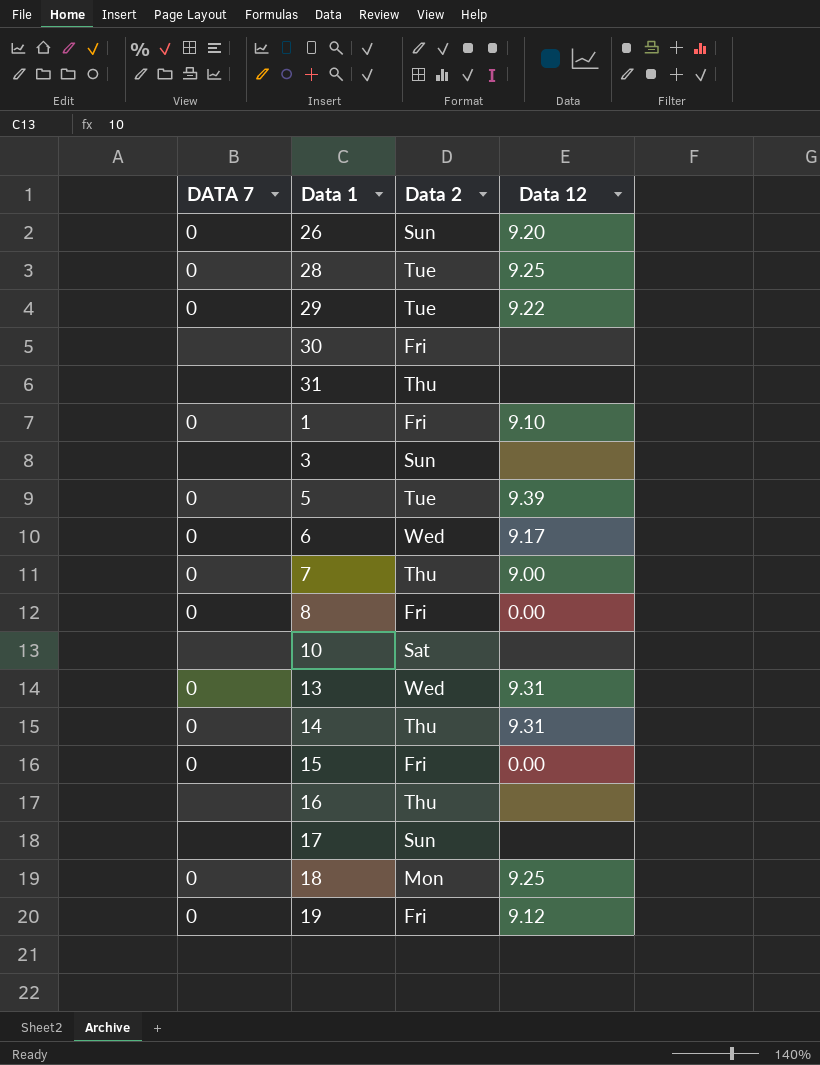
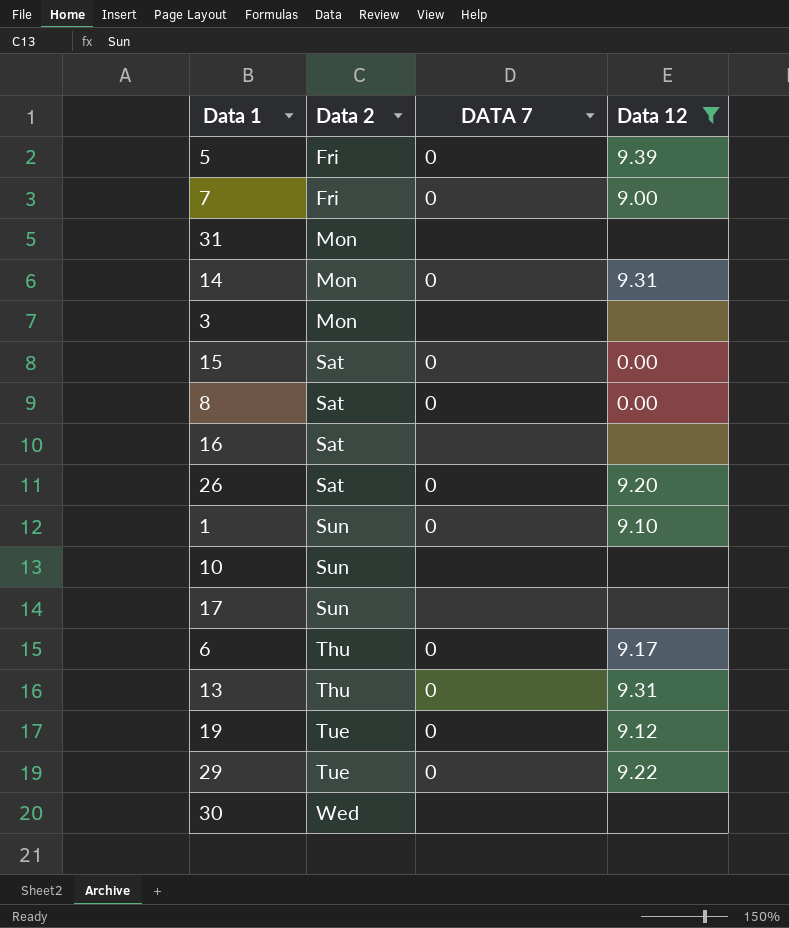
filter: none -> Data 12 != 9.25
row order: none -> Data 2 ascending
column DATA 7 | position: 1 -> 3
5 | Data 2: Tue -> Fri
7 | Data 2: Thu -> Fri
31 | Data 2: Thu -> Mon
14 | Data 2: Thu -> Mon
3 | Data 2: Sun -> Mon
15 | Data 2: Fri -> Sat
8 | Data 2: Fri -> Sat
16 | Data 2: Thu -> Sat
26 | Data 2: Sun -> Sat
1 | Data 2: Fri -> Sun
10 | Data 2: Sat -> Sun
6 | Data 2: Wed -> Thu
13 | Data 2: Wed -> Thu
19 | Data 2: Fri -> Tue
30 | Data 2: Fri -> Wed

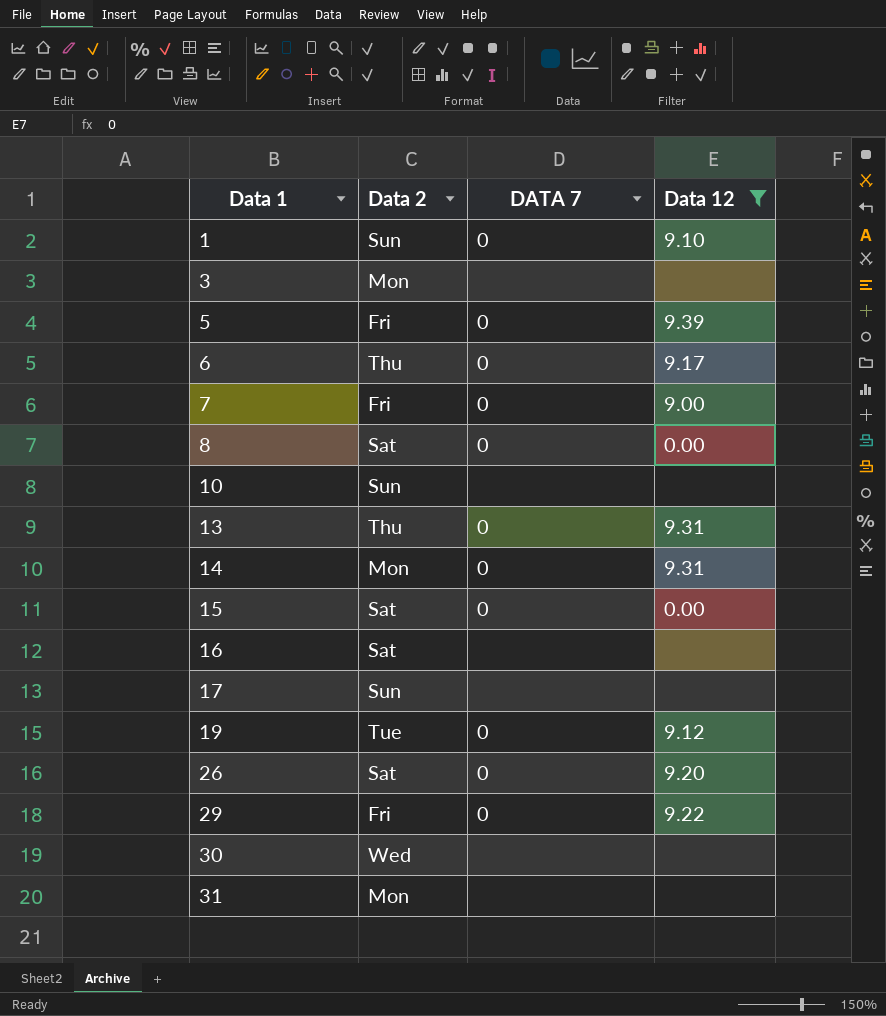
row order: Data 2 ascending -> Data 1 ascending
29 | Data 2: Tue -> Fri

